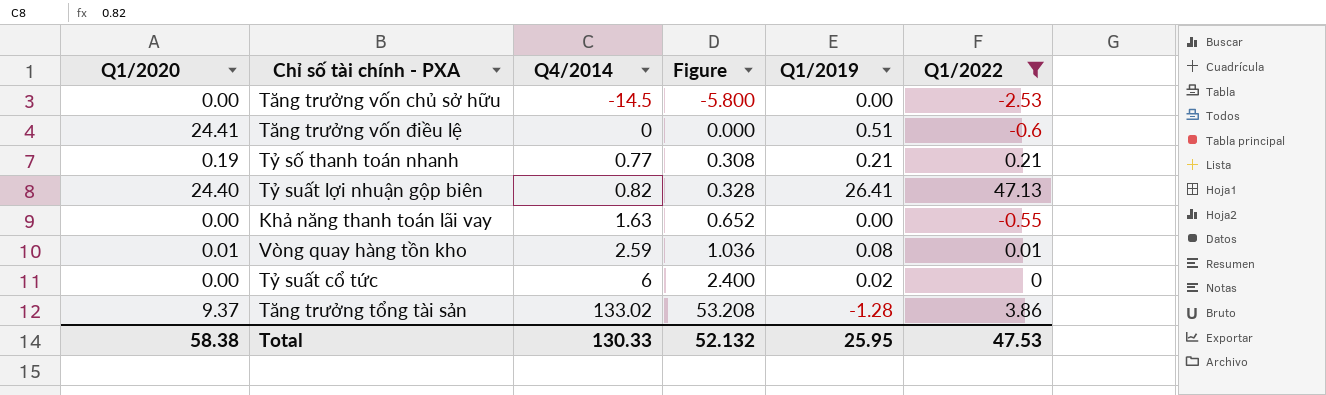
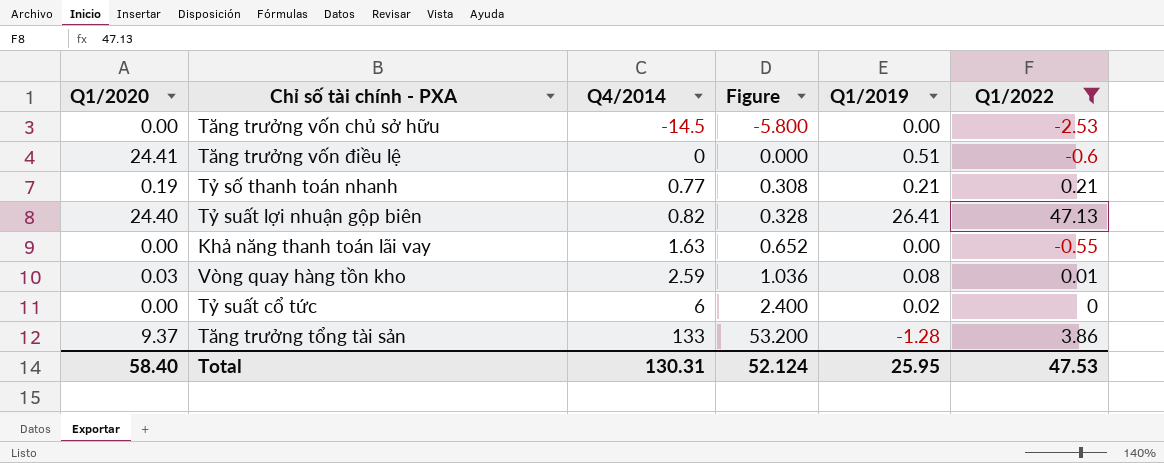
Vòng quay hàng tồn kho | Q1/2020: 0.01 -> 0.03
Tăng trưởng tổng tài sản | Q4/2014: 133.02 -> 133
Tăng trưởng tổng tài sản | Figure: 53.208 -> 53.200
Total | Q1/2020: 58.38 -> 58.40
Total | Q4/2014: 130.33 -> 130.31
Total | Figure: 52.132 -> 52.124

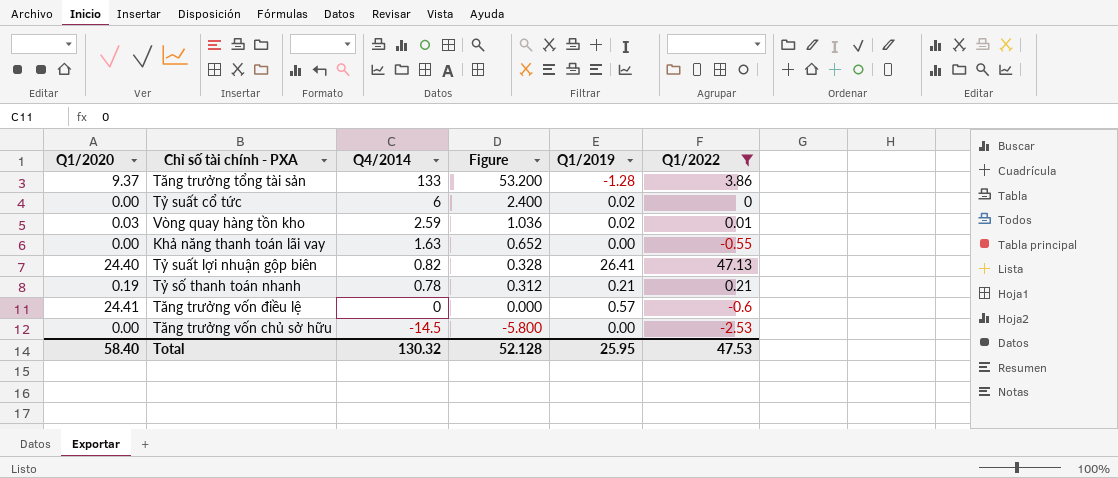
row order: Q4/2014 ascending -> Q4/2014 descending
Vòng quay hàng tồn kho | Q1/2019: 0.08 -> 0.02
Tỷ số thanh toán nhanh | Q4/2014: 0.77 -> 0.78
Tỷ số thanh toán nhanh | Figure: 0.308 -> 0.312
Tăng trưởng vốn điều lệ | Q1/2019: 0.51 -> 0.57
Total | Q4/2014: 130.31 -> 130.32
Total | Figure: 52.124 -> 52.128

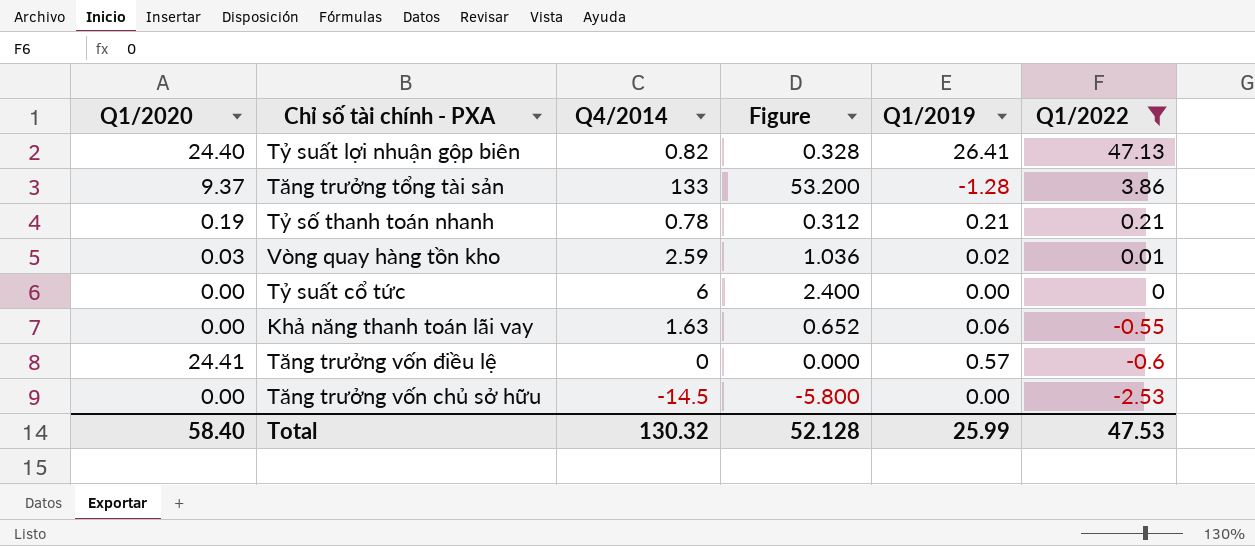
row order: Q4/2014 descending -> Q1/2022 descending
Tỷ suất cổ tức | Q1/2019: 0.02 -> 0.00
Khả năng thanh toán lãi vay | Q1/2019: 0.00 -> 0.06
Total | Q1/2019: 25.95 -> 25.99

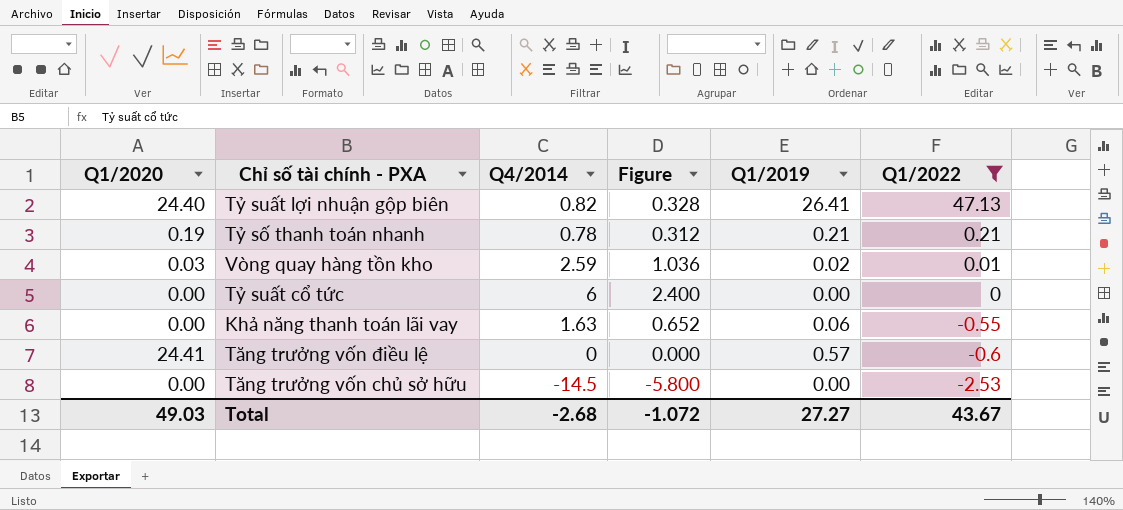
row Tăng trưởng tổng tài sản: 9.37 | 133 | 53.200 | -1.28 | 3.86 -> none
Total | Q1/2020: 58.40 -> 49.03
Total | Q4/2014: 130.32 -> -2.68
Total | Figure: 52.128 -> -1.072
Total | Q1/2019: 25.99 -> 27.27
Total | Q1/2022: 47.53 -> 43.67

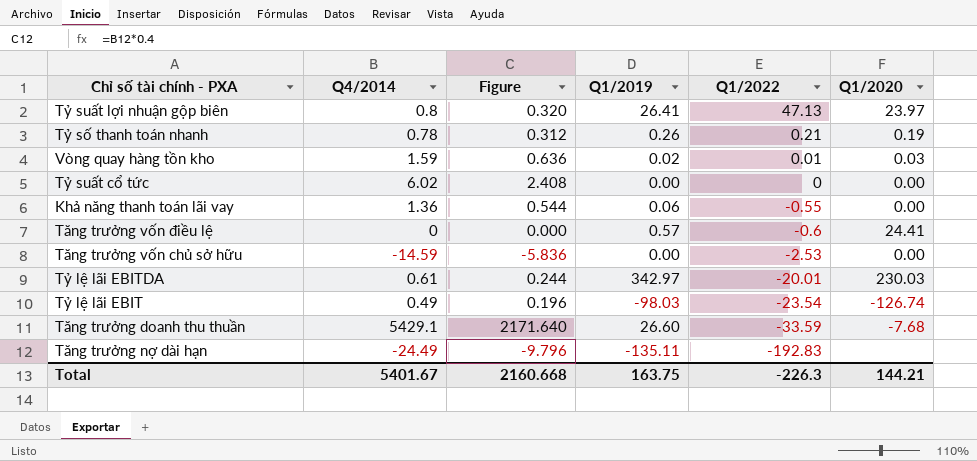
filter: Q1/2022 >= -2.53 -> none
column Q1/2020 | position: 1 -> 6
Tỷ suất lợi nhuận gộp biên | Q4/2014: 0.82 -> 0.8
Tỷ suất lợi nhuận gộp biên | Figure: 0.328 -> 0.320
Tỷ suất lợi nhuận gộp biên | Q1/2020: 24.40 -> 23.97
Tỷ số thanh toán nhanh | Q1/2019: 0.21 -> 0.26
Vòng quay hàng tồn kho | Q4/2014: 2.59 -> 1.59
Vòng quay hàng tồn kho | Figure: 1.036 -> 0.636
Tỷ suất cổ tức | Q4/2014: 6 -> 6.02
Tỷ suất cổ tức | Figure: 2.400 -> 2.408
Khả năng thanh toán lãi vay | Q4/2014: 1.63 -> 1.36
Khả năng thanh toán lãi vay | Figure: 0.652 -> 0.544
Tăng trưởng vốn chủ sở hữu | Q4/2014: -14.5 -> -14.59
Tăng trưởng vốn chủ sở hữu | Figure: -5.800 -> -5.836
Total | Q4/2014: -2.68 -> 5401.67
Total | Figure: -1.072 -> 2160.668
Total | Q1/2019: 27.27 -> 163.75
Total | Q1/2022: 43.67 -> -226.3
Total | Q1/2020: 49.03 -> 144.21

